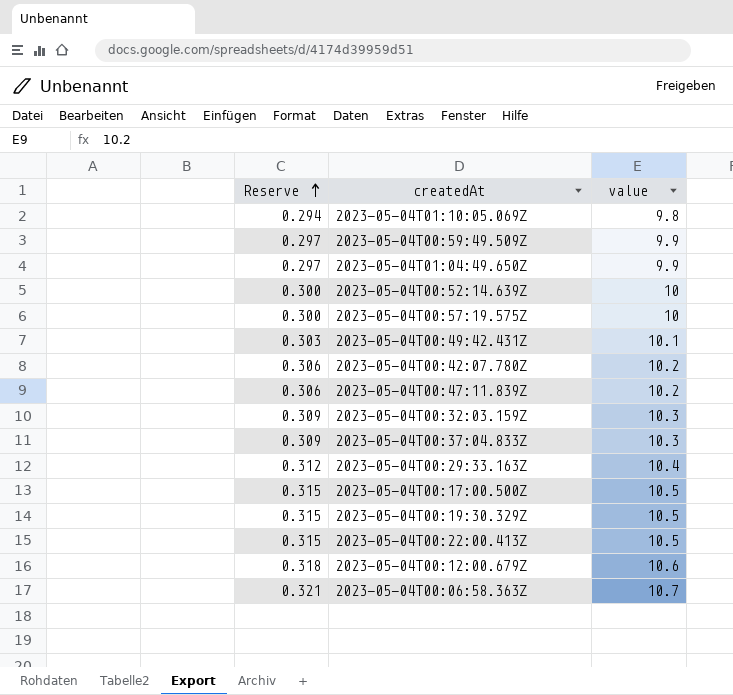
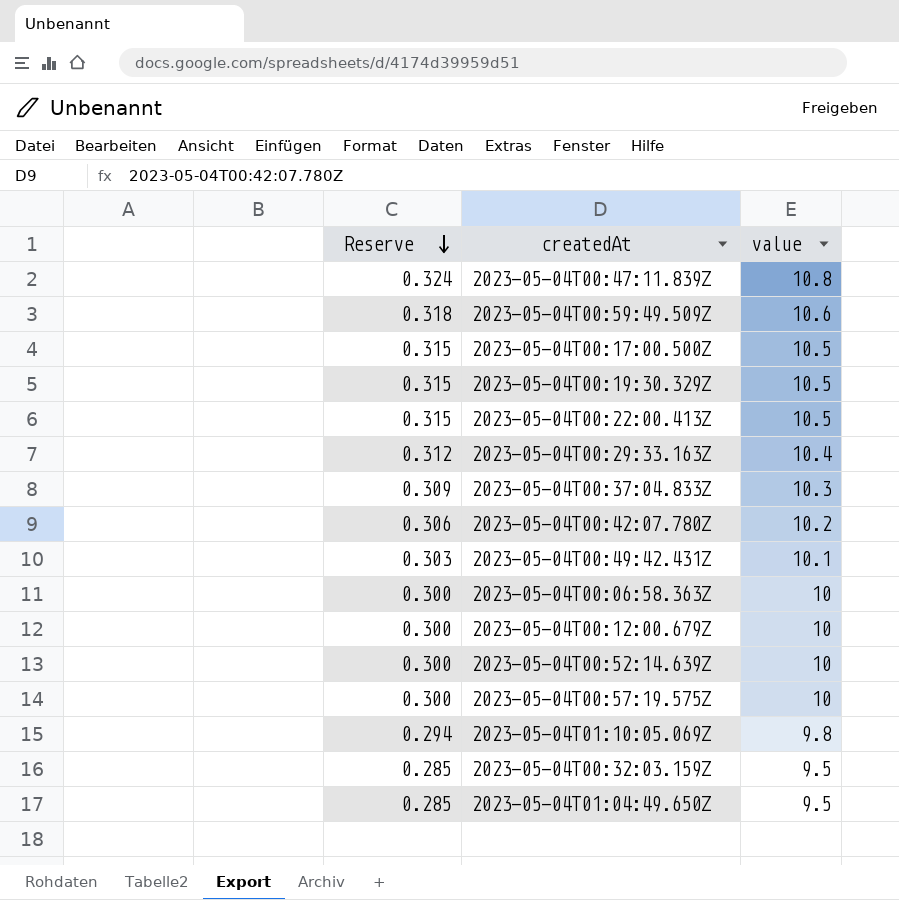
row order: Reserve ascending -> Reserve descending
2023-05-04T00:47:11.839Z | Reserve: 0.306 -> 0.324
2023-05-04T00:47:11.839Z | value: 10.2 -> 10.8
2023-05-04T00:59:49.509Z | Reserve: 0.297 -> 0.318
2023-05-04T00:59:49.509Z | value: 9.9 -> 10.6
2023-05-04T00:06:58.363Z | Reserve: 0.321 -> 0.300
2023-05-04T00:06:58.363Z | value: 10.7 -> 10
2023-05-04T00:12:00.679Z | Reserve: 0.318 -> 0.300
2023-05-04T00:12:00.679Z | value: 10.6 -> 10
2023-05-04T00:32:03.159Z | Reserve: 0.309 -> 0.285
2023-05-04T00:32:03.159Z | value: 10.3 -> 9.5
2023-05-04T01:04:49.650Z | Reserve: 0.297 -> 0.285
2023-05-04T01:04:49.650Z | value: 9.9 -> 9.5

